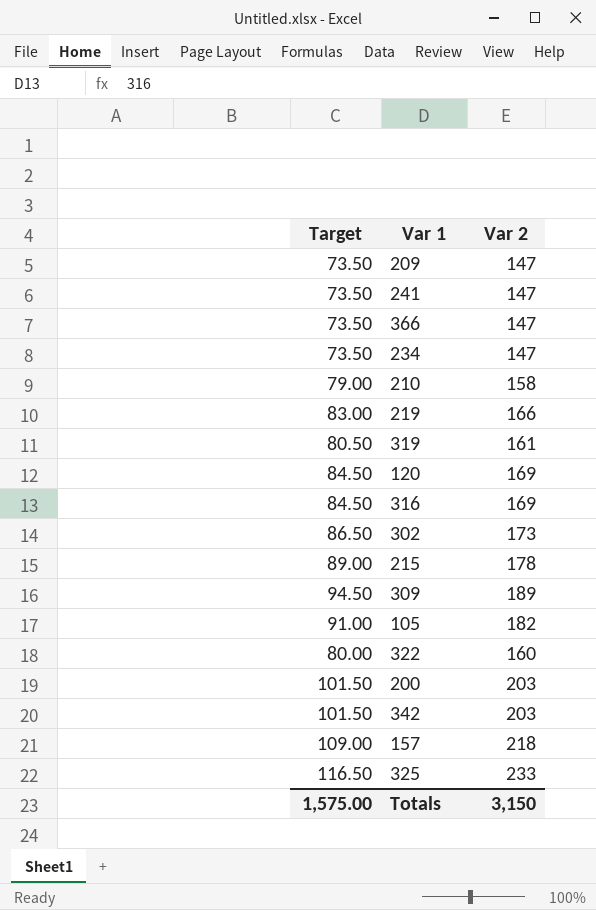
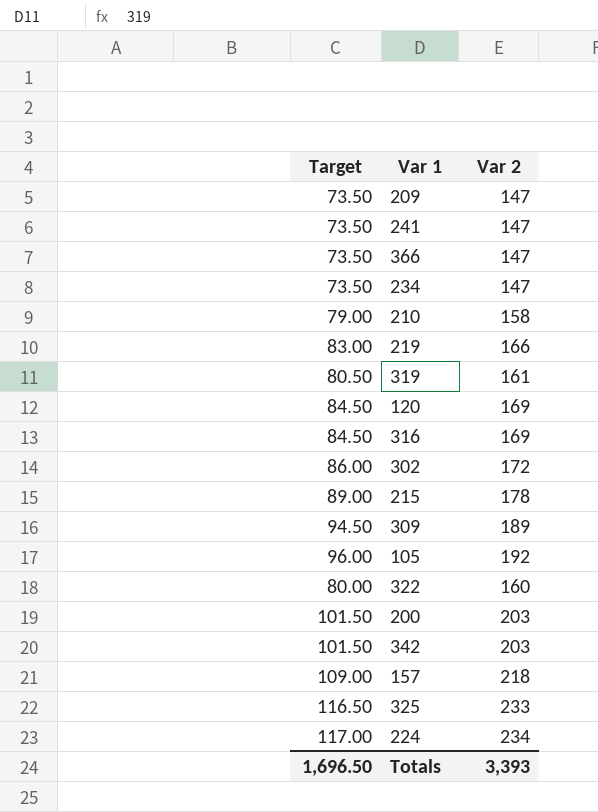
302 | Target: 86.50 -> 86.00
302 | Var 2: 173 -> 172
105 | Target: 91.00 -> 96.00
105 | Var 2: 182 -> 192
row 224: none -> 117.00 | 234
Totals | Target: 1,575.00 -> 1,696.50
Totals | Var 2: 3,150 -> 3,393

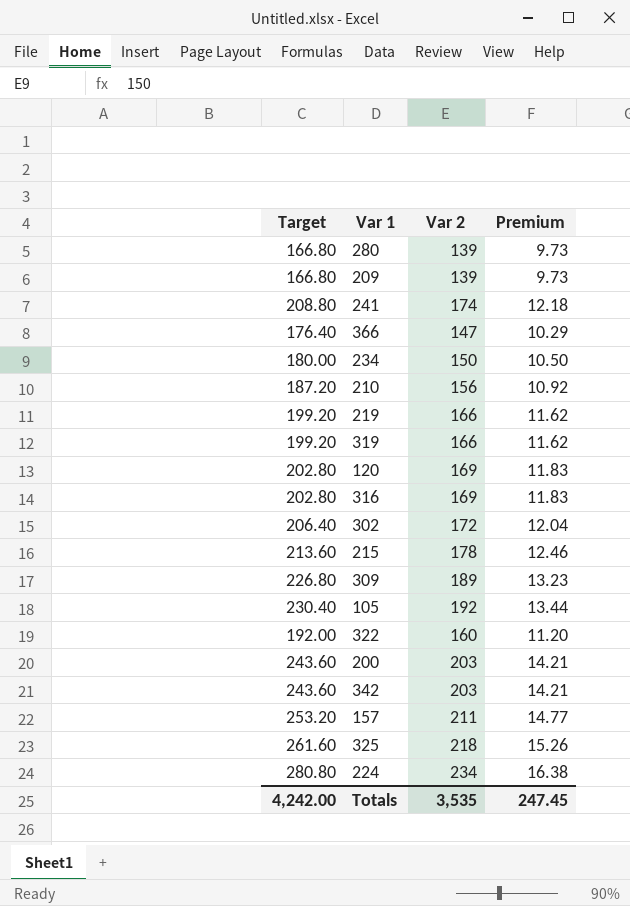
column Target | formula: [Var 2] * 0.5 -> [Var 2] * 1.2
column Premium | formula: none -> [Var 2] * 0.07
row 280: none -> 166.80 | 139 | 9.73
209 | Var 2: 147 -> 139
241 | Var 2: 147 -> 174
234 | Var 2: 147 -> 150
210 | Var 2: 158 -> 156
319 | Var 2: 161 -> 166
157 | Var 2: 218 -> 211
325 | Var 2: 233 -> 218
Totals | Target: 1,696.50 -> 4,242.00
Totals | Var 2: 3,393 -> 3,535

